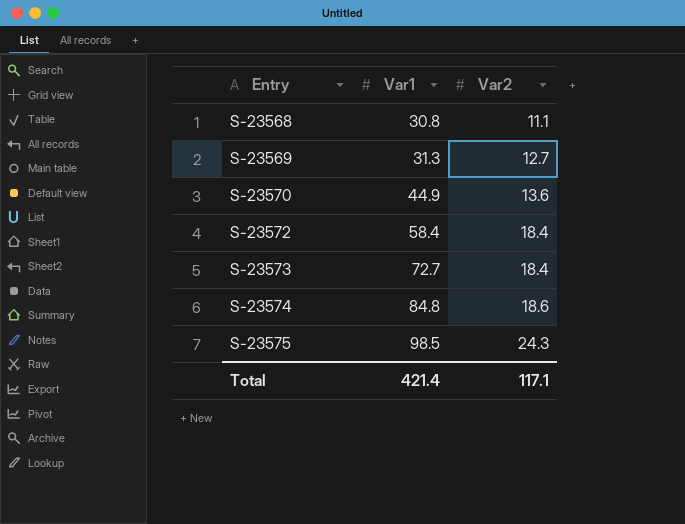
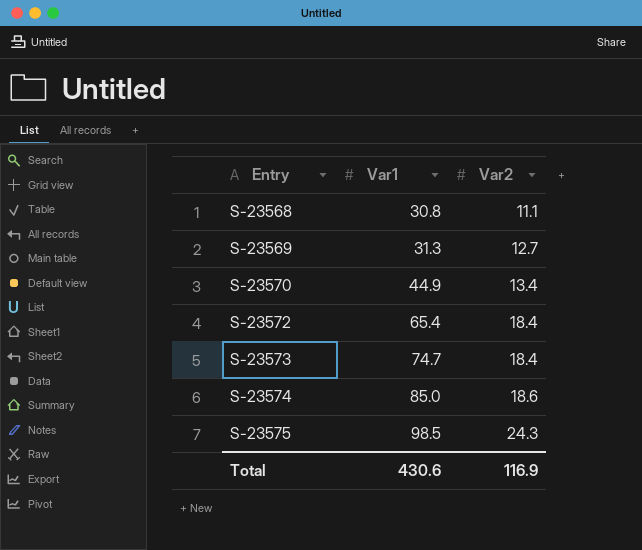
S-23570 | Var2: 13.6 -> 13.4
S-23572 | Var1: 58.4 -> 65.4
S-23573 | Var1: 72.7 -> 74.7
S-23574 | Var1: 84.8 -> 85.0
Total | Var1: 421.4 -> 430.6
Total | Var2: 117.1 -> 116.9

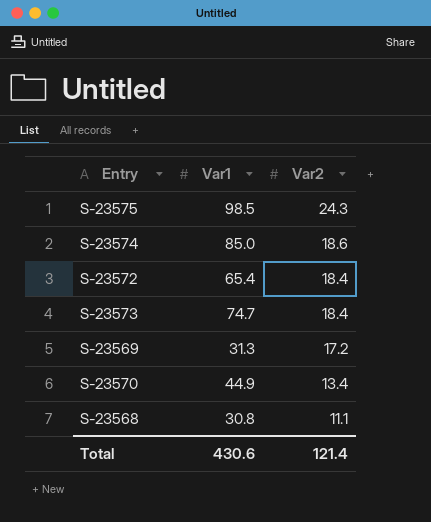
row order: Entry ascending -> Var2 descending
S-23569 | Var2: 12.7 -> 17.2
Total | Var2: 116.9 -> 121.4

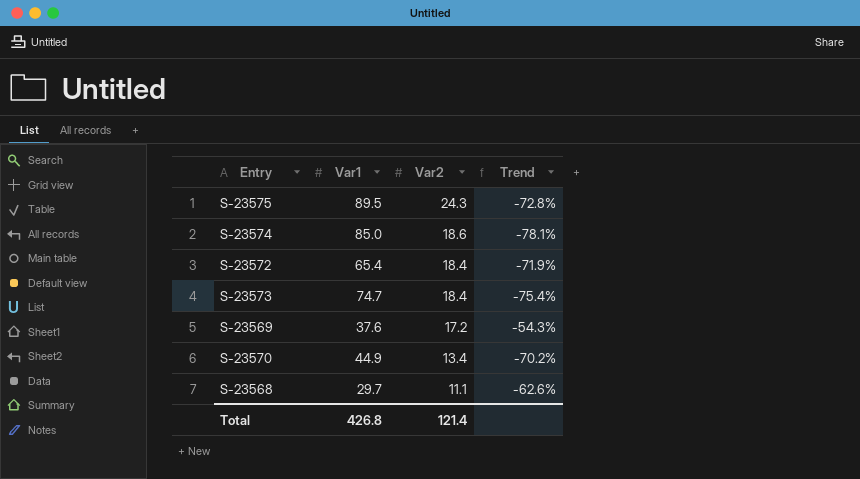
column Trend | formula: none -> ([Var2] - [Var1]) / [Var1]
S-23575 | Var1: 98.5 -> 89.5
S-23569 | Var1: 31.3 -> 37.6
S-23568 | Var1: 30.8 -> 29.7
Total | Var1: 430.6 -> 426.8

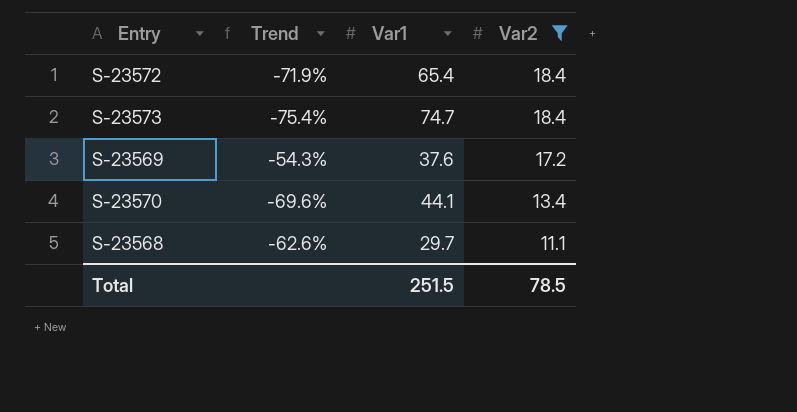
filter: none -> Var2 <= 18.4
column Trend | position: 4 -> 2
S-23570 | Trend: -70.2% -> -69.6%
S-23570 | Var1: 44.9 -> 44.1
Total | Var1: 426.8 -> 251.5
Total | Var2: 121.4 -> 78.5

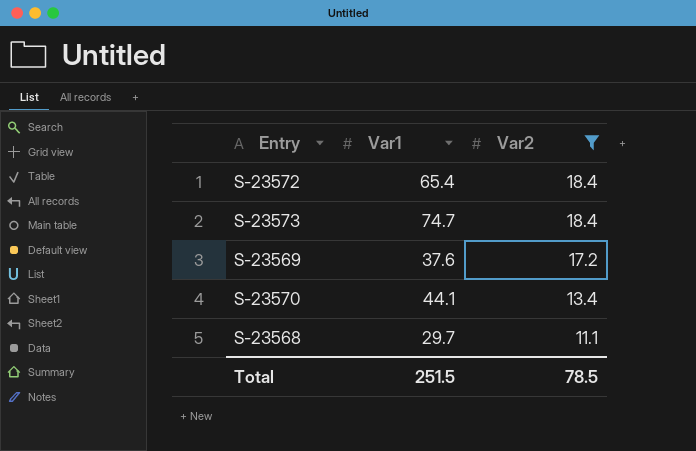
column Trend | formula: ([Var2] - [Var1]) / [Var1] -> none

